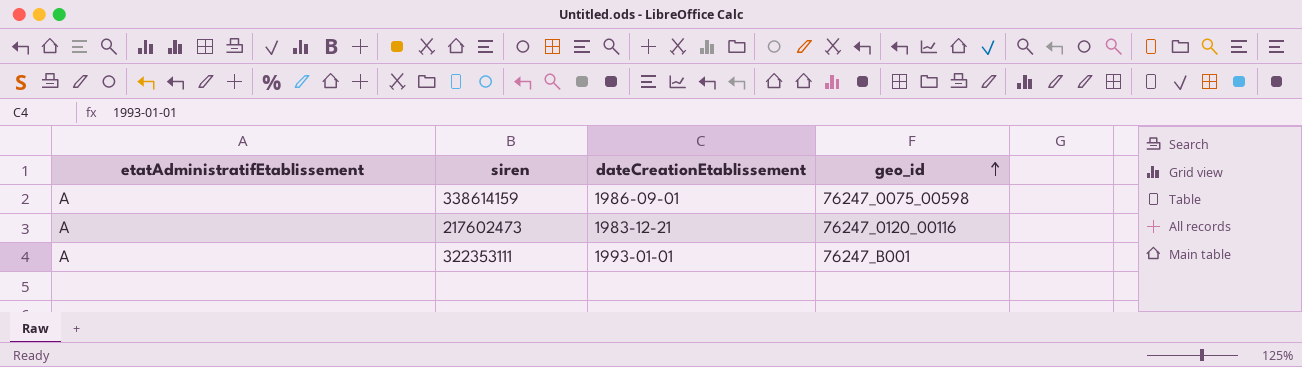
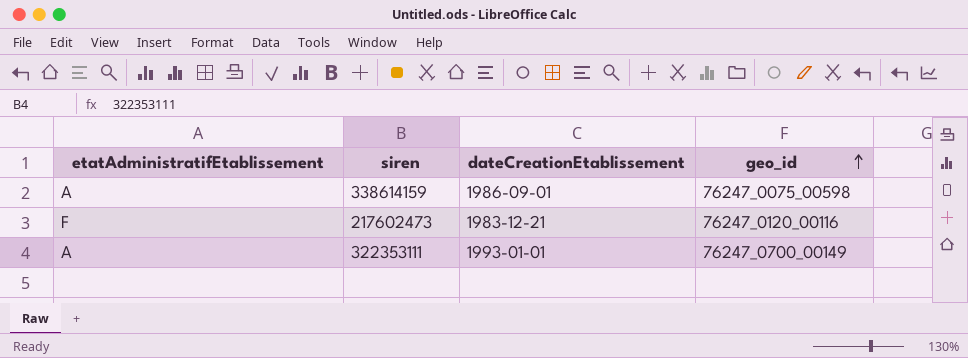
217602473 | etatAdministratifEtablissement: A -> F
322353111 | geo_id: 76247_B001 -> 76247_0700_00149

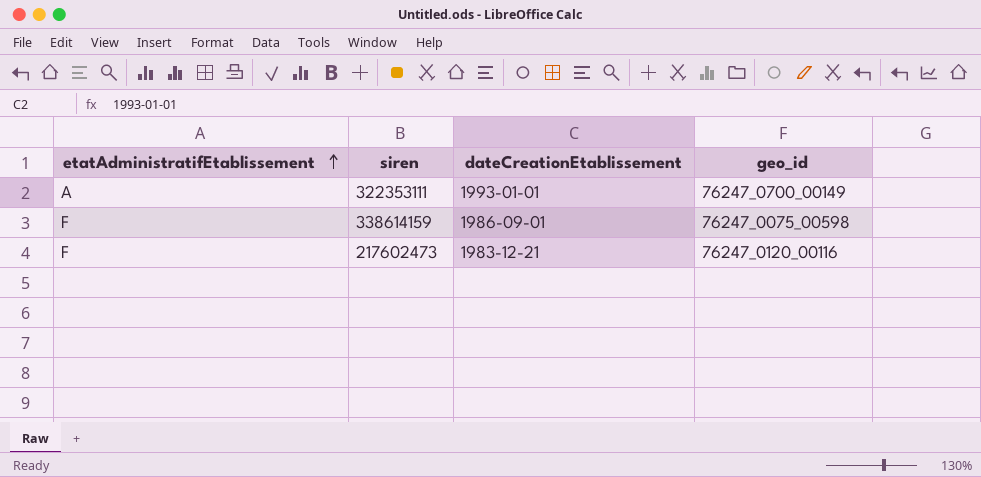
row order: geo_id ascending -> etatAdministratifEtablissement ascending
338614159 | etatAdministratifEtablissement: A -> F

